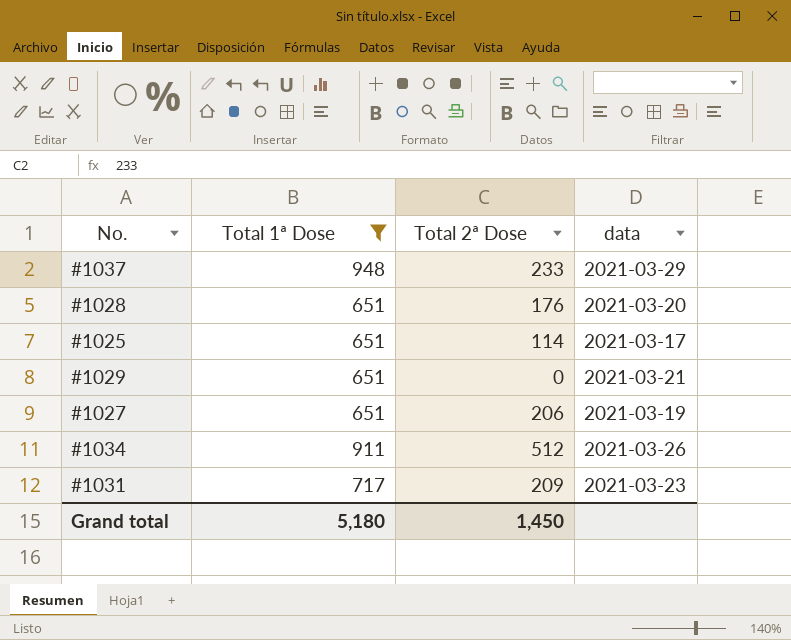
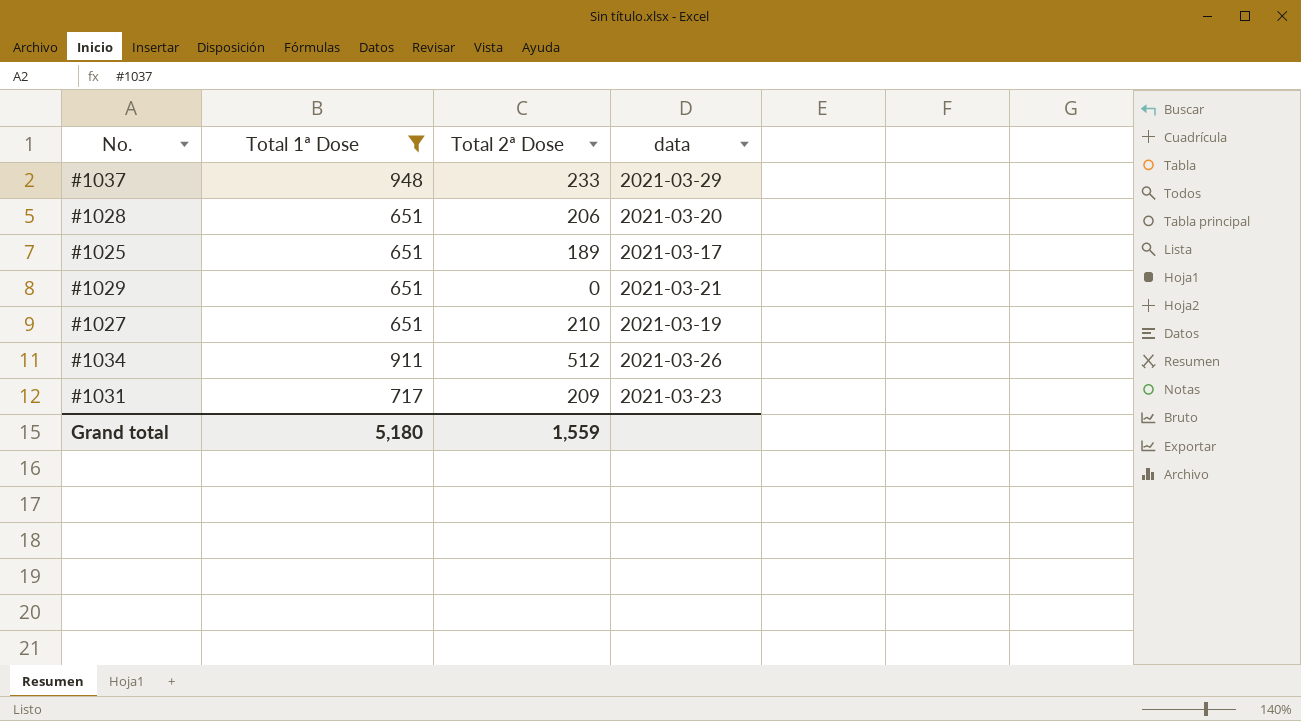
#1028 | Total 2ª Dose: 176 -> 206
#1025 | Total 2ª Dose: 114 -> 189
#1027 | Total 2ª Dose: 206 -> 210
Grand total | Total 2ª Dose: 1,450 -> 1,559

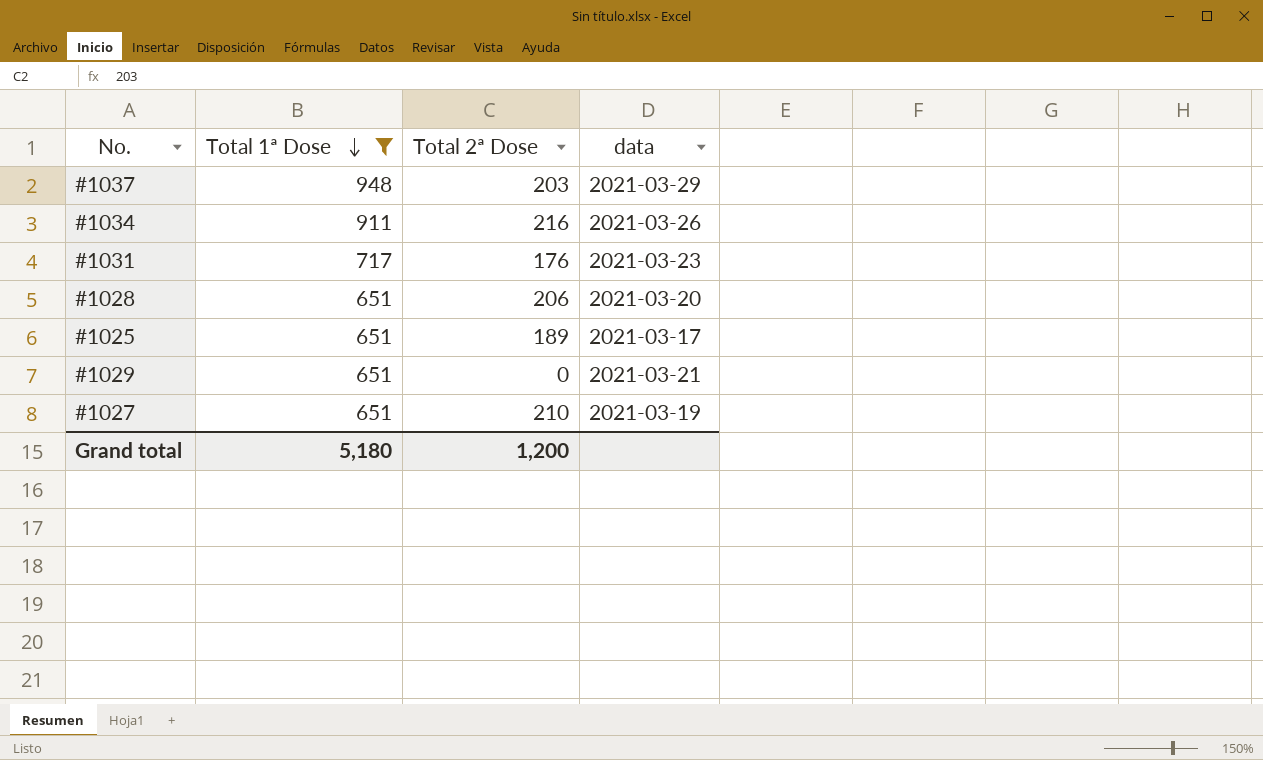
row order: none -> Total 1ª Dose descending
#1037 | Total 2ª Dose: 233 -> 203
#1034 | Total 2ª Dose: 512 -> 216
#1031 | Total 2ª Dose: 209 -> 176
Grand total | Total 2ª Dose: 1,559 -> 1,200

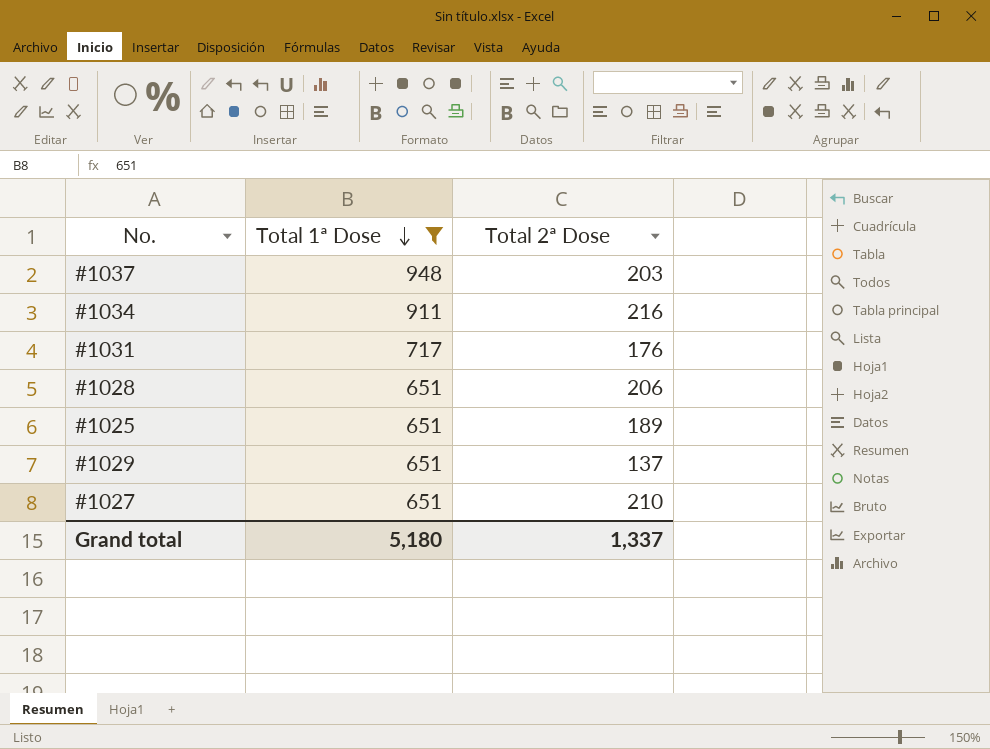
column data | position: 4 -> none
#1029 | Total 2ª Dose: 0 -> 137
Grand total | Total 2ª Dose: 1,200 -> 1,337

